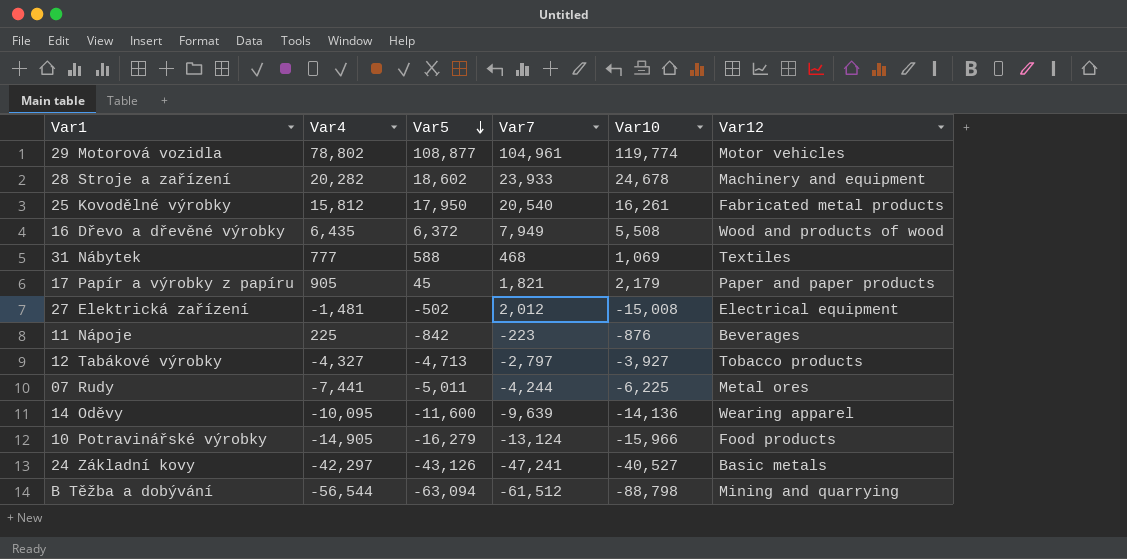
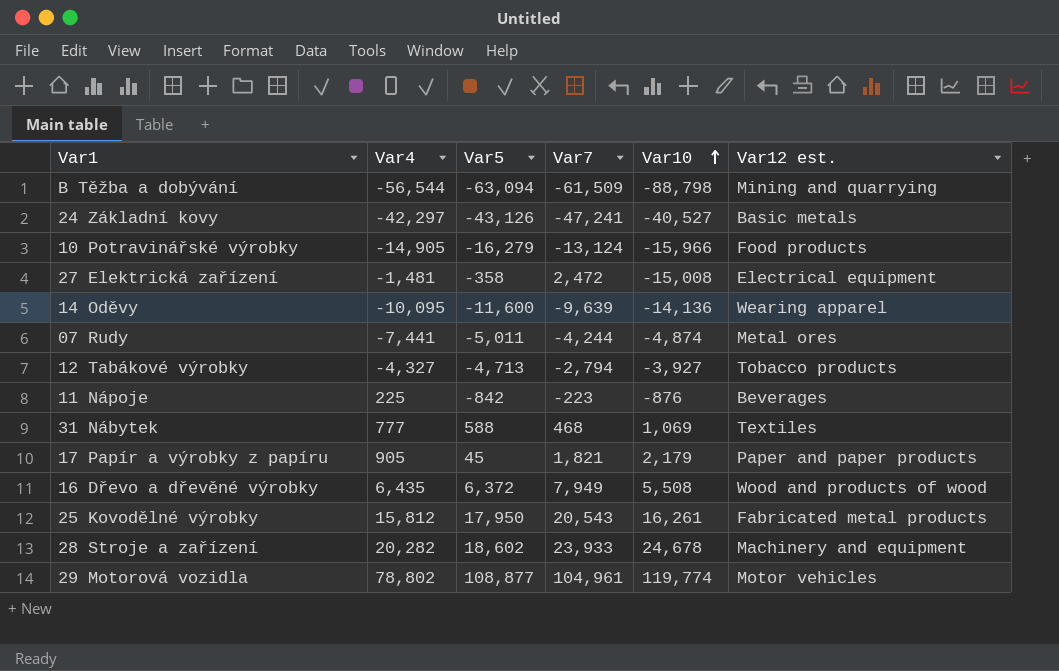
row order: Var5 descending -> Var10 ascending
column name: Var12 -> Var12 est.
B Těžba a dobývání | Var7: -61,512 -> -61,509
27 Elektrická zařízení | Var5: -502 -> -358
27 Elektrická zařízení | Var7: 2,012 -> 2,472
07 Rudy | Var10: -6,225 -> -4,874
12 Tabákové výrobky | Var7: -2,797 -> -2,794
25 Kovodělné výrobky | Var7: 20,540 -> 20,543

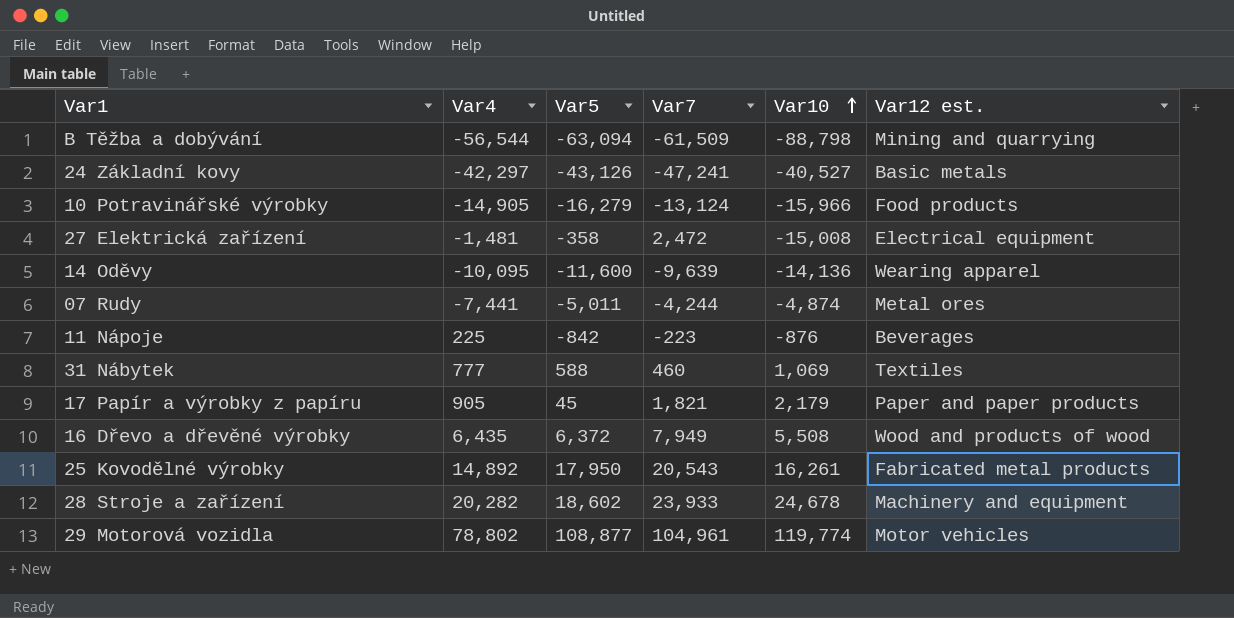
row 12 Tabákové výrobky: -4,327 | -4,713 | -2,794 | -3,927 | Tobacco products -> none
31 Nábytek | Var7: 468 -> 460
25 Kovodělné výrobky | Var4: 15,812 -> 14,892

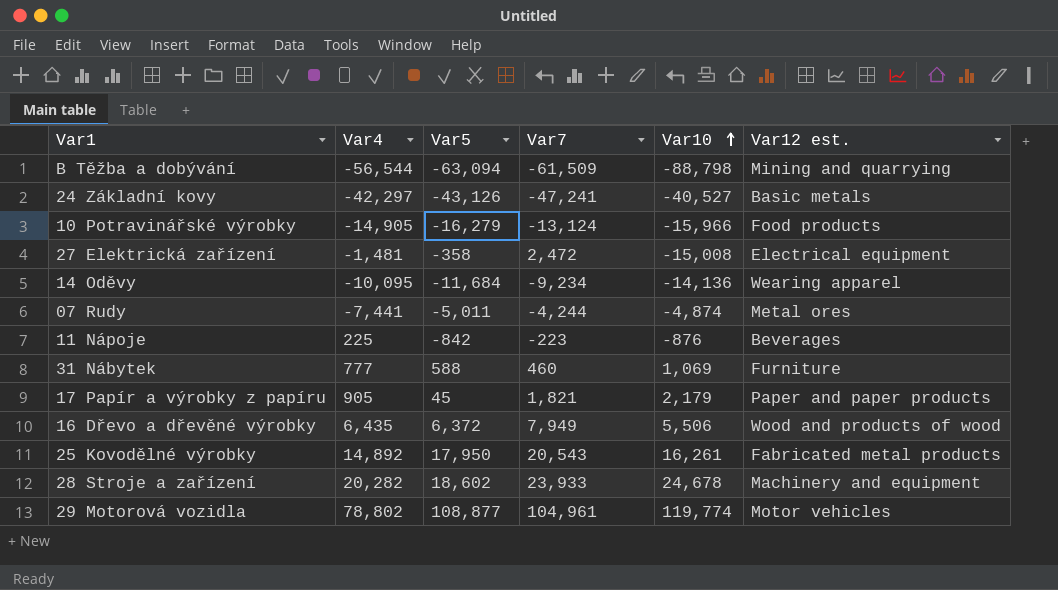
14 Oděvy | Var5: -11,600 -> -11,684
14 Oděvy | Var7: -9,639 -> -9,234
31 Nábytek | Var12 est.: Textiles -> Furniture
16 Dřevo a dřevěné výrobky | Var10: 5,508 -> 5,506

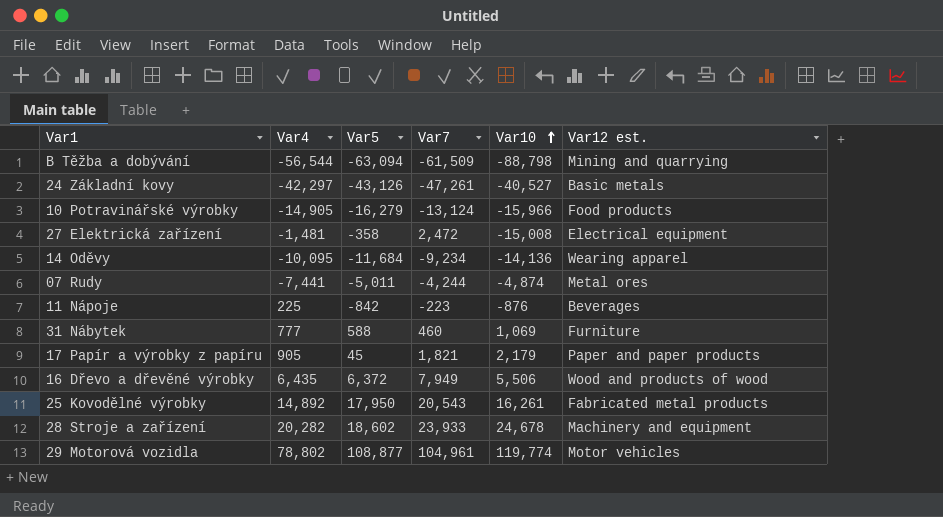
24 Základní kovy | Var7: -47,241 -> -47,261

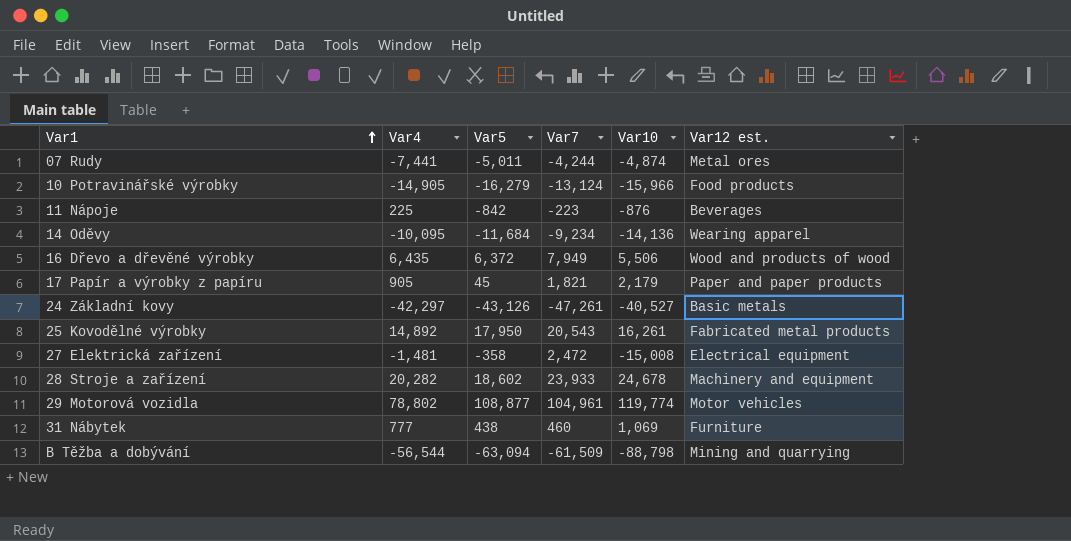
row order: Var10 ascending -> Var1 ascending
31 Nábytek | Var5: 588 -> 438

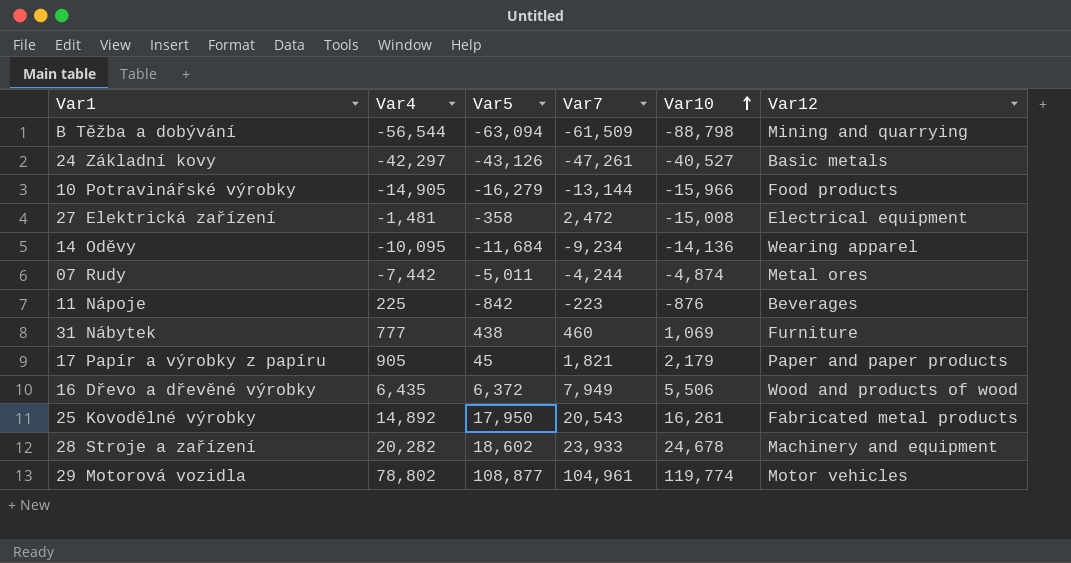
row order: Var1 ascending -> Var10 ascending
column name: Var12 est. -> Var12
10 Potravinářské výrobky | Var7: -13,124 -> -13,144
07 Rudy | Var4: -7,441 -> -7,442

